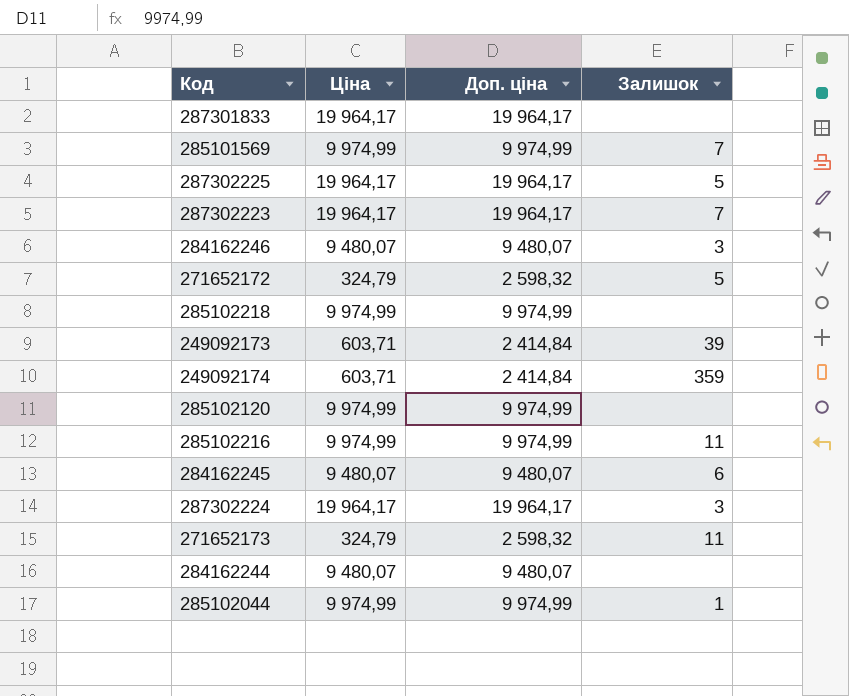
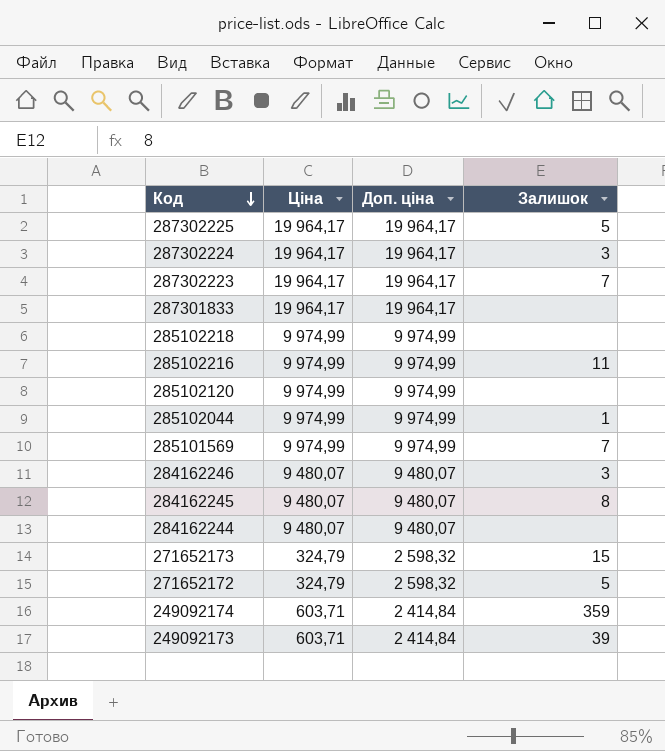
row order: none -> Код descending
284162245 | Залишок: 6 -> 8
271652173 | Залишок: 11 -> 15

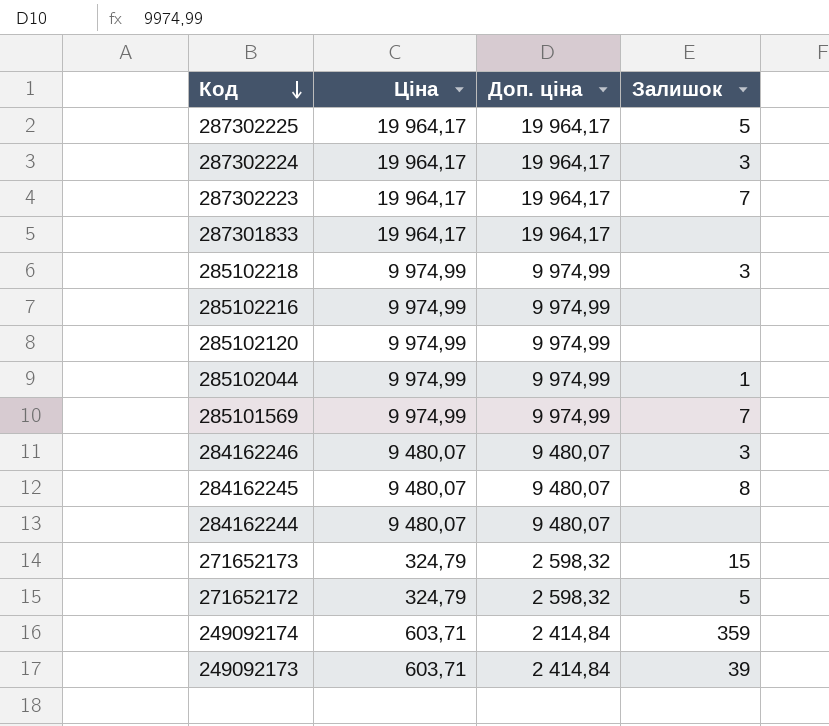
285102218 | Залишок: none -> 3
285102216 | Залишок: 11 -> none

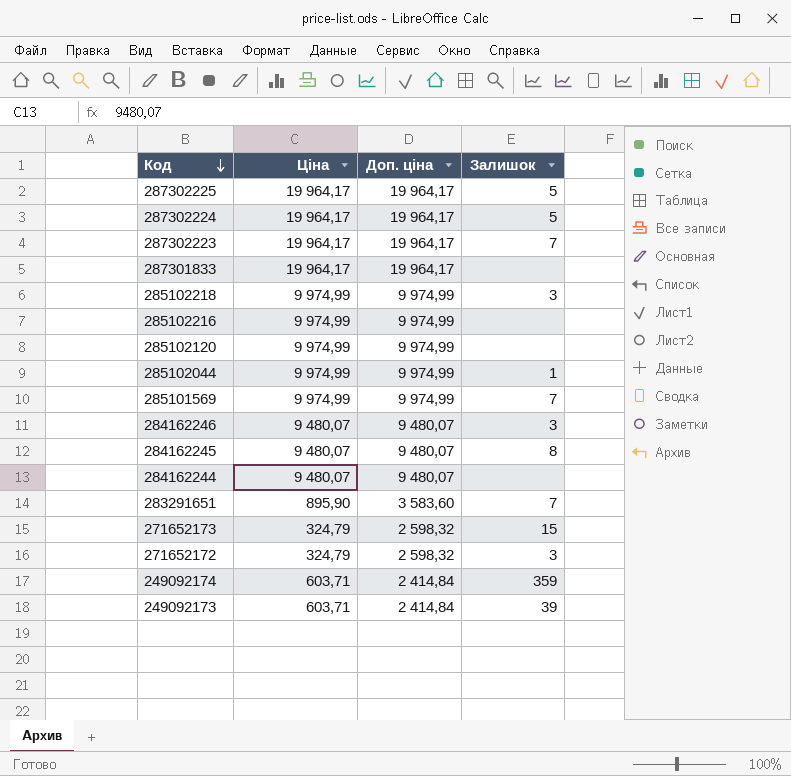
287302224 | Залишок: 3 -> 5
row 283291651: none -> 895,90 | 3 583,60 | 7
271652172 | Залишок: 5 -> 3

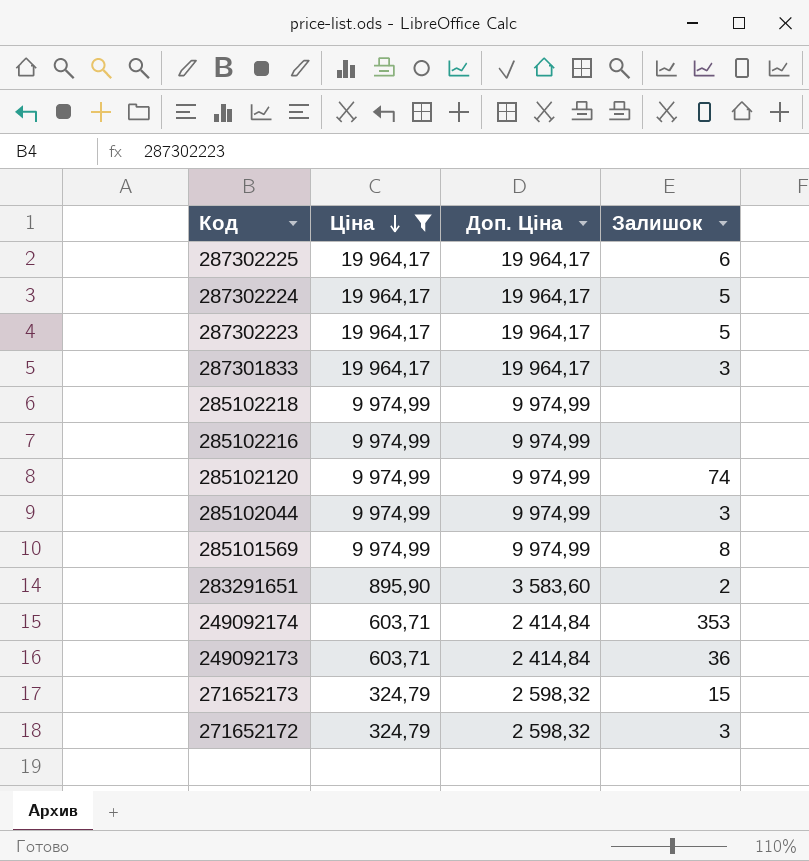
filter: none -> Ціна != 9 480,07
row order: Код descending -> Ціна descending
column name: Доп. ціна -> Доп. Ціна
287302225 | Залишок: 5 -> 6
287302223 | Залишок: 7 -> 5
287301833 | Залишок: none -> 3
285102218 | Залишок: 3 -> none
285102120 | Залишок: none -> 74
285102044 | Залишок: 1 -> 3
285101569 | Залишок: 7 -> 8
283291651 | Залишок: 7 -> 2
249092174 | Залишок: 359 -> 353
249092173 | Залишок: 39 -> 36

